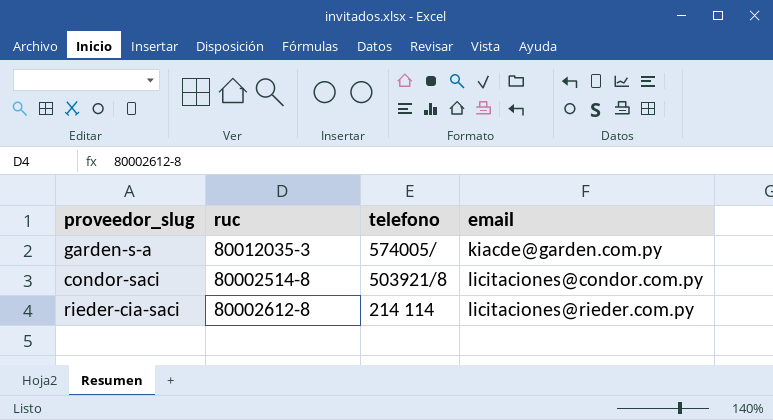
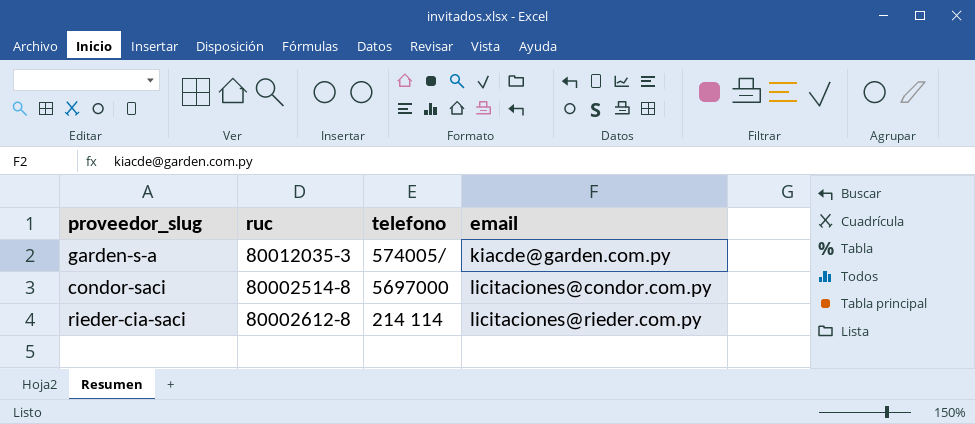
condor-saci | telefono: 503921/8 -> 5697000

